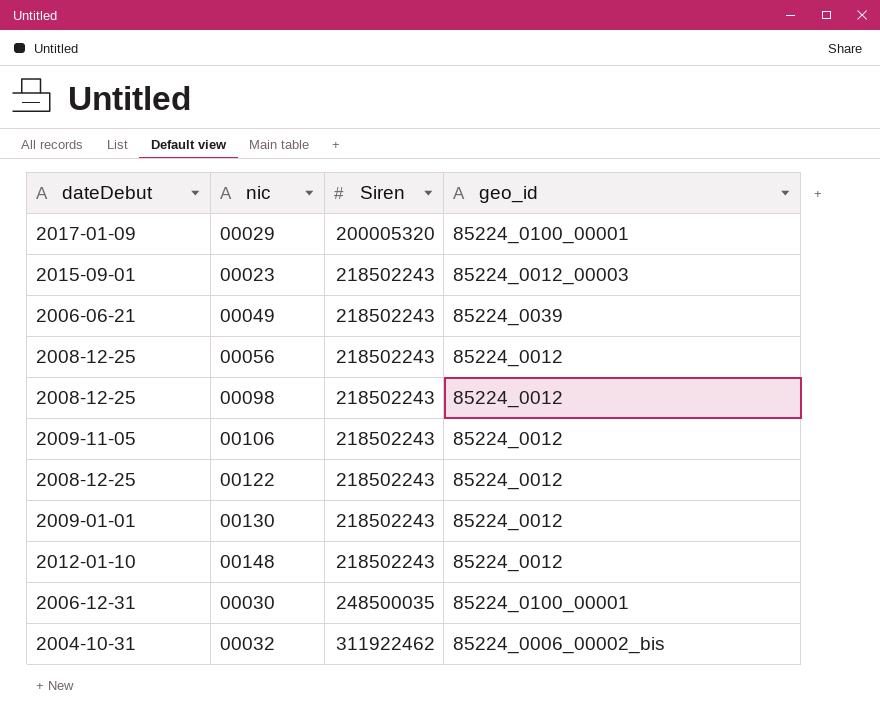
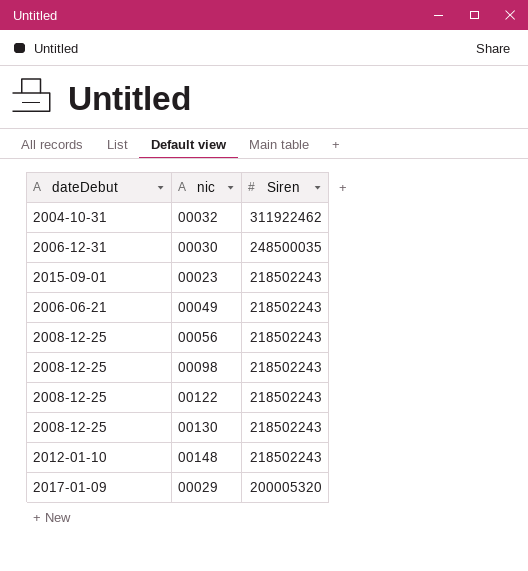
row order: Siren ascending -> Siren descending
column geo_id | position: 4 -> none
row 00106: 2009-11-05 | 218502243 | 85224_0012 -> none
00130 | dateDebut: 2009-01-01 -> 2008-12-25

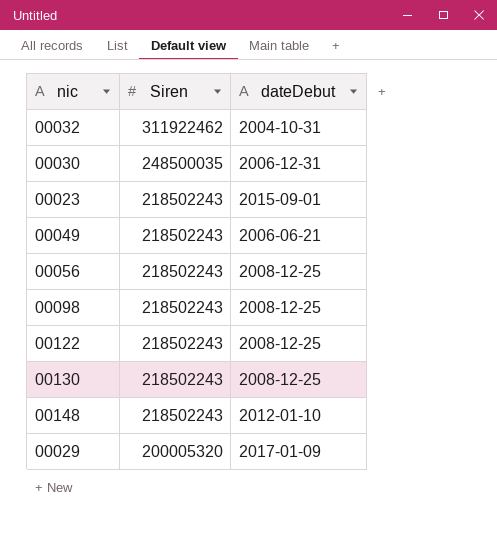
column dateDebut | position: 1 -> 3

